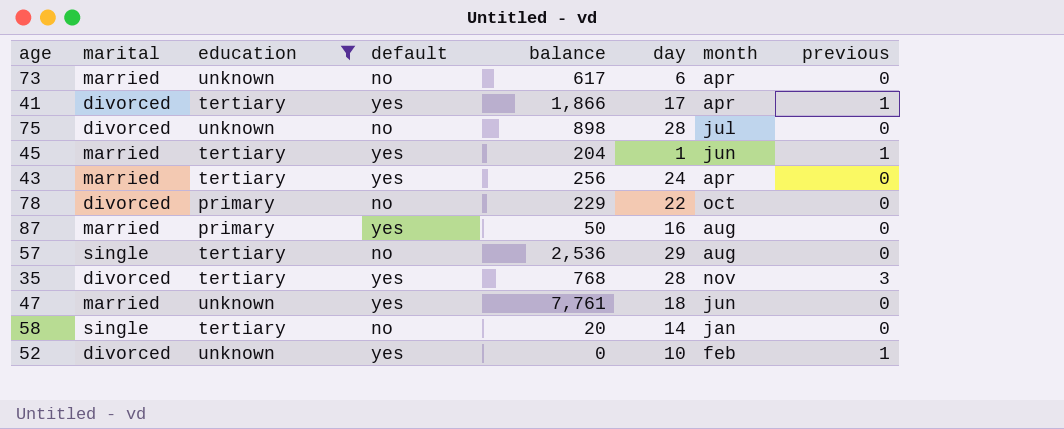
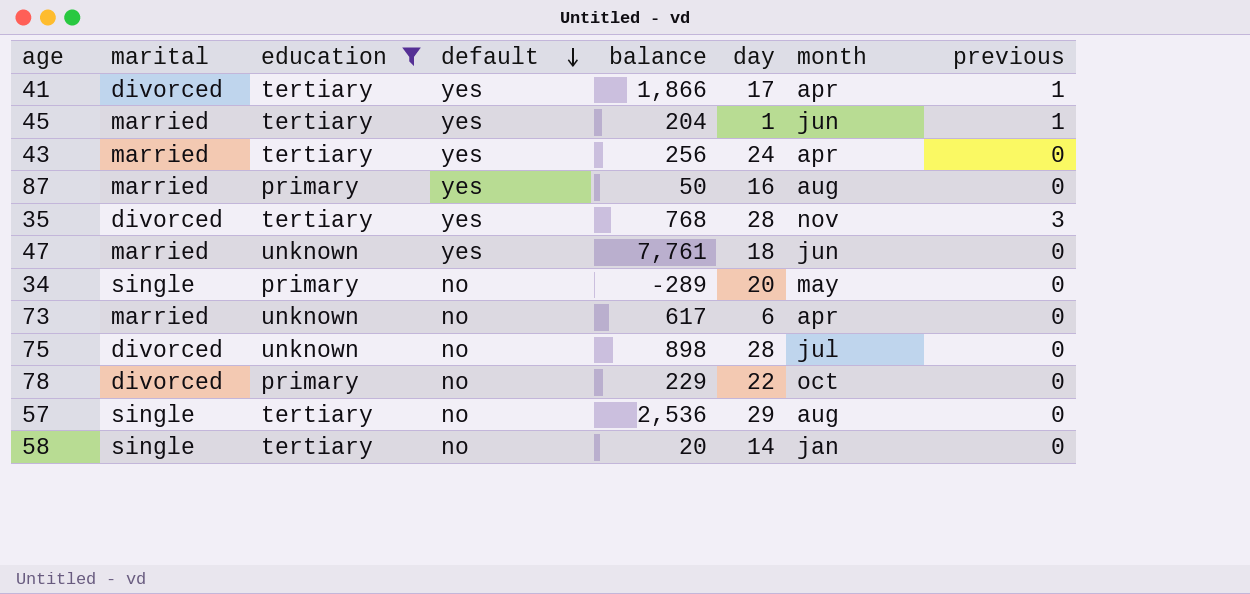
row order: none -> default descending
row 52: divorced | unknown | yes | 0 | 10 | feb | 1 -> none
row 34: none -> single | primary | no | -289 | 20 | may | 0

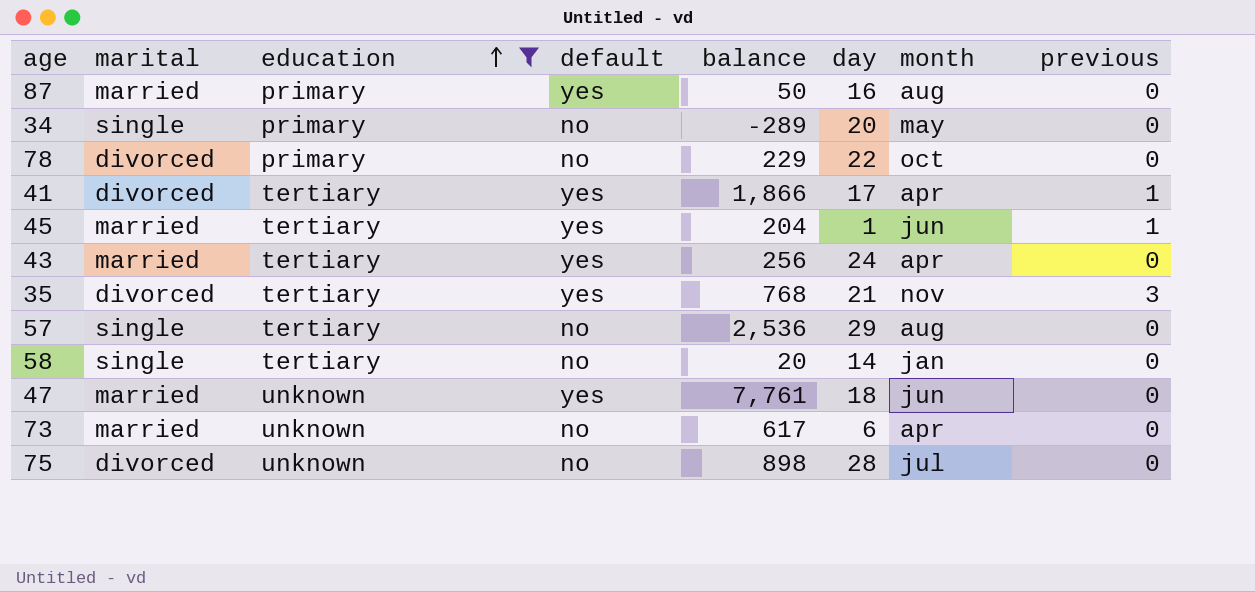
row order: default descending -> education ascending
35 | day: 28 -> 21

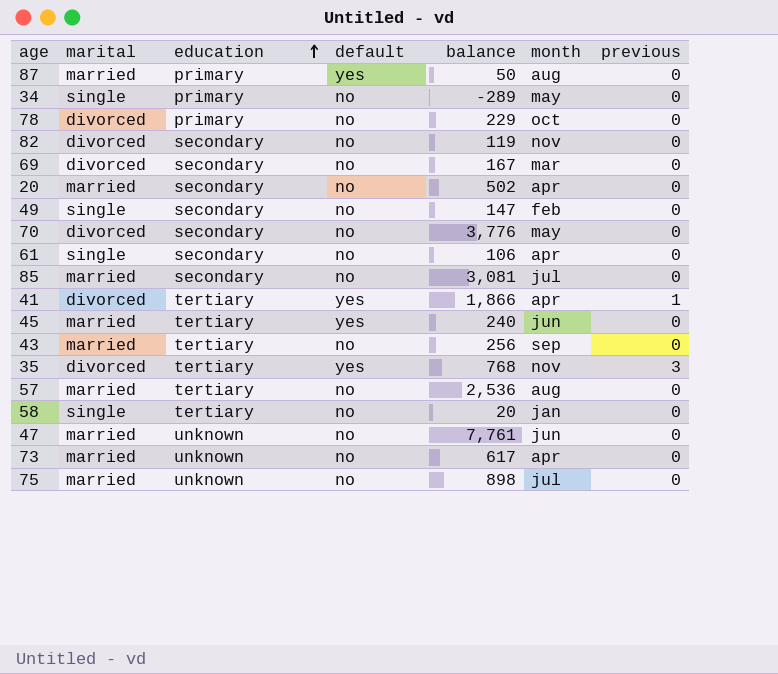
filter: education != secondary -> none
column day | position: 6 -> none
45 | balance: 204 -> 240
45 | previous: 1 -> 0
43 | default: yes -> no
43 | month: apr -> sep
57 | marital: single -> married
47 | default: yes -> no
75 | marital: divorced -> married

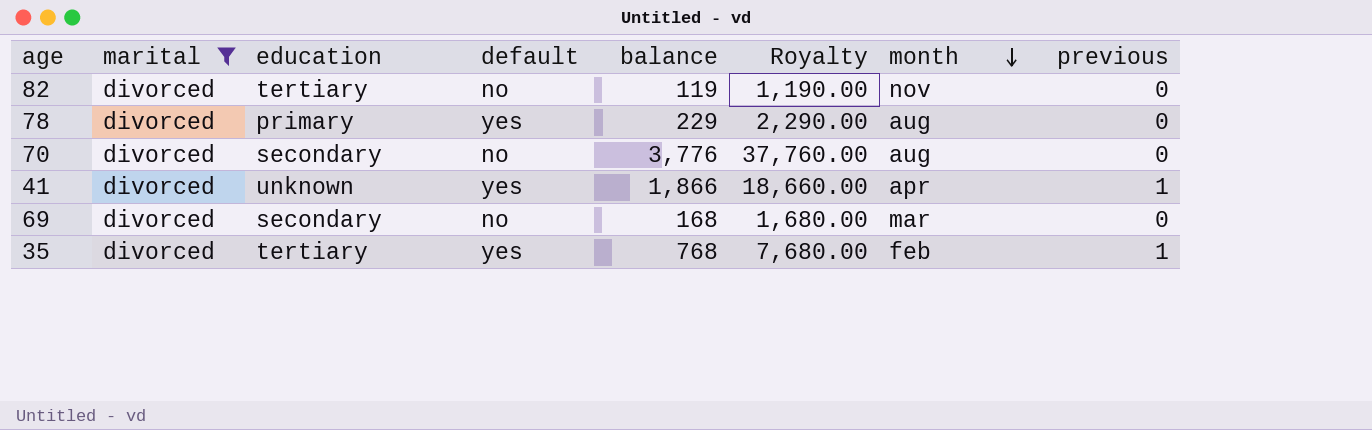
filter: none -> marital = divorced
row order: education ascending -> month descending
column Royalty | formula: none -> [balance] * 10
82 | education: secondary -> tertiary
78 | default: no -> yes
78 | month: oct -> aug
70 | month: may -> aug
41 | education: tertiary -> unknown
69 | balance: 167 -> 168
35 | month: nov -> feb
35 | previous: 3 -> 1

